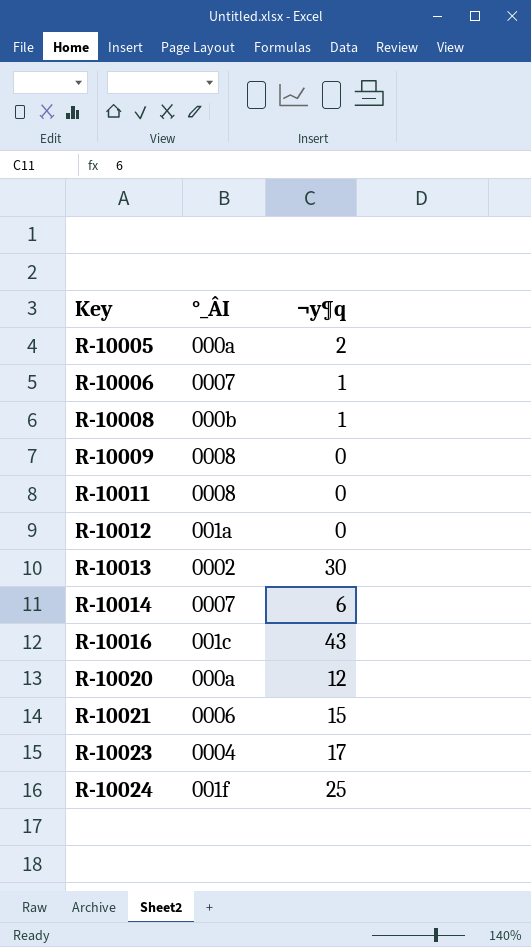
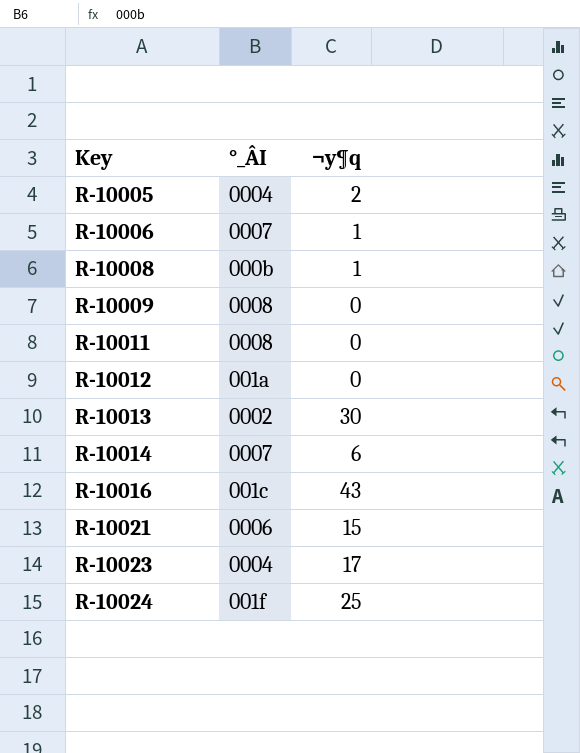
row R-10020: 000a | 12 -> none
R-10005 | °_ÂI: 000a -> 0004

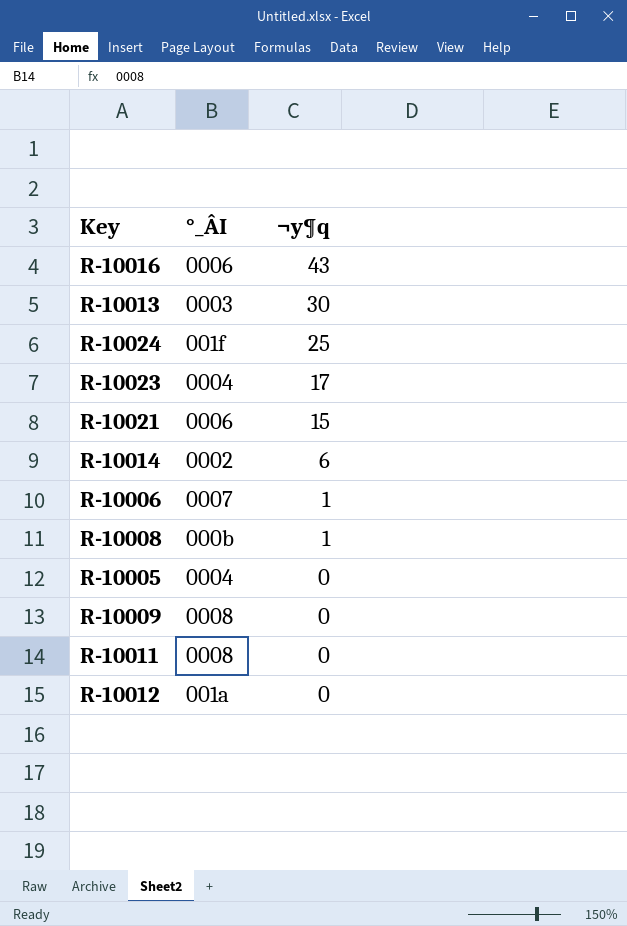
row order: Key ascending -> ¬y¶q descending
R-10016 | °_ÂI: 001c -> 0006
R-10013 | °_ÂI: 0002 -> 0003
R-10014 | °_ÂI: 0007 -> 0002
R-10005 | ¬y¶q: 2 -> 0

